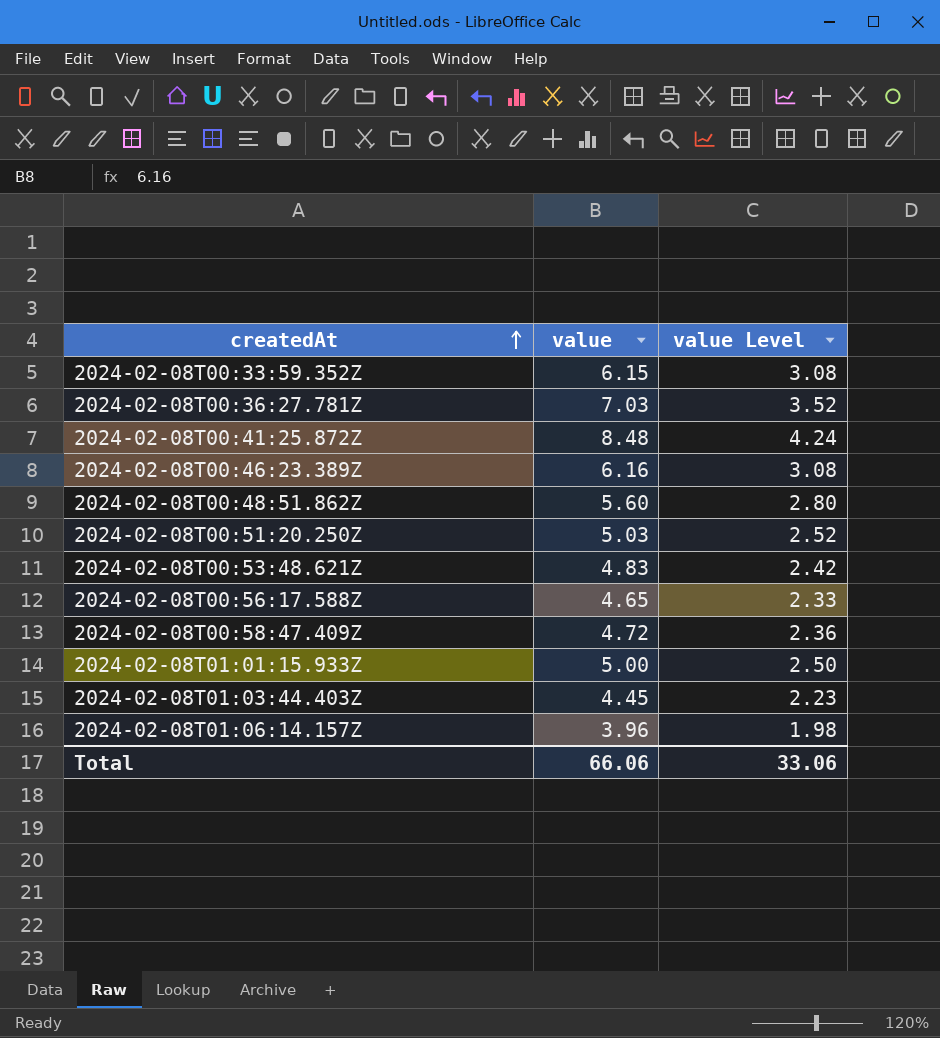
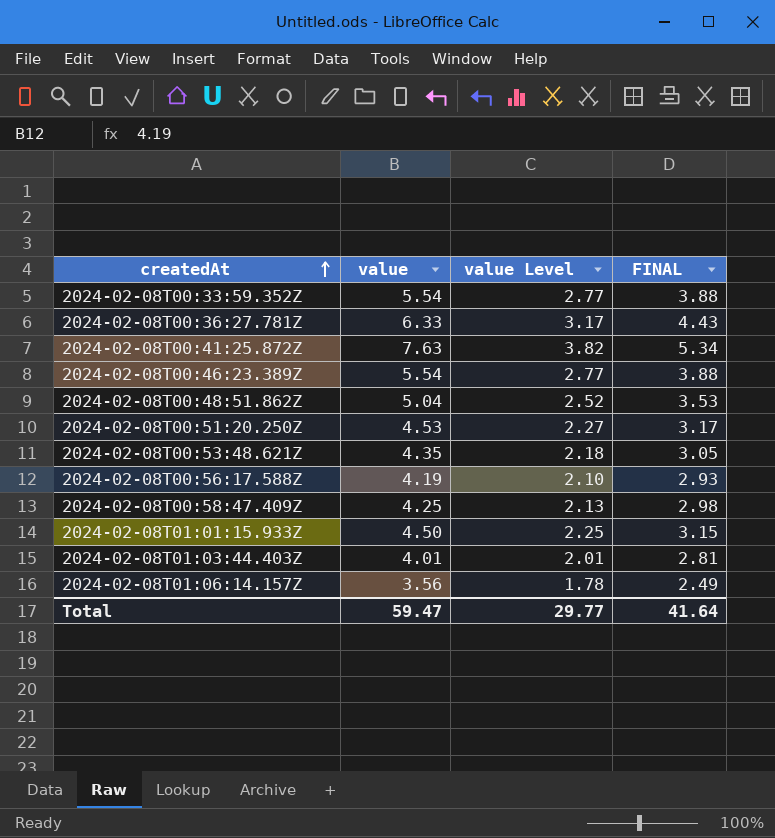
column FINAL | formula: none -> [value] * 0.7
2024-02-08T00:33:59.352Z | value: 6.15 -> 5.54
2024-02-08T00:33:59.352Z | value Level: 3.08 -> 2.77
2024-02-08T00:36:27.781Z | value: 7.03 -> 6.33
2024-02-08T00:36:27.781Z | value Level: 3.52 -> 3.17
2024-02-08T00:41:25.872Z | value: 8.48 -> 7.63
2024-02-08T00:41:25.872Z | value Level: 4.24 -> 3.82
2024-02-08T00:46:23.389Z | value: 6.16 -> 5.54
2024-02-08T00:46:23.389Z | value Level: 3.08 -> 2.77
2024-02-08T00:48:51.862Z | value: 5.60 -> 5.04
2024-02-08T00:48:51.862Z | value Level: 2.80 -> 2.52
2024-02-08T00:51:20.250Z | value: 5.03 -> 4.53
2024-02-08T00:51:20.250Z | value Level: 2.52 -> 2.27
2024-02-08T00:53:48.621Z | value: 4.83 -> 4.35
2024-02-08T00:53:48.621Z | value Level: 2.42 -> 2.18
2024-02-08T00:56:17.588Z | value: 4.65 -> 4.19
2024-02-08T00:56:17.588Z | value Level: 2.33 -> 2.10
2024-02-08T00:58:47.409Z | value: 4.72 -> 4.25
2024-02-08T00:58:47.409Z | value Level: 2.36 -> 2.13
2024-02-08T01:01:15.933Z | value: 5.00 -> 4.50
2024-02-08T01:01:15.933Z | value Level: 2.50 -> 2.25
2024-02-08T01:03:44.403Z | value: 4.45 -> 4.01
2024-02-08T01:03:44.403Z | value Level: 2.23 -> 2.01
2024-02-08T01:06:14.157Z | value: 3.96 -> 3.56
2024-02-08T01:06:14.157Z | value Level: 1.98 -> 1.78
Total | value: 66.06 -> 59.47
Total | value Level: 33.06 -> 29.77

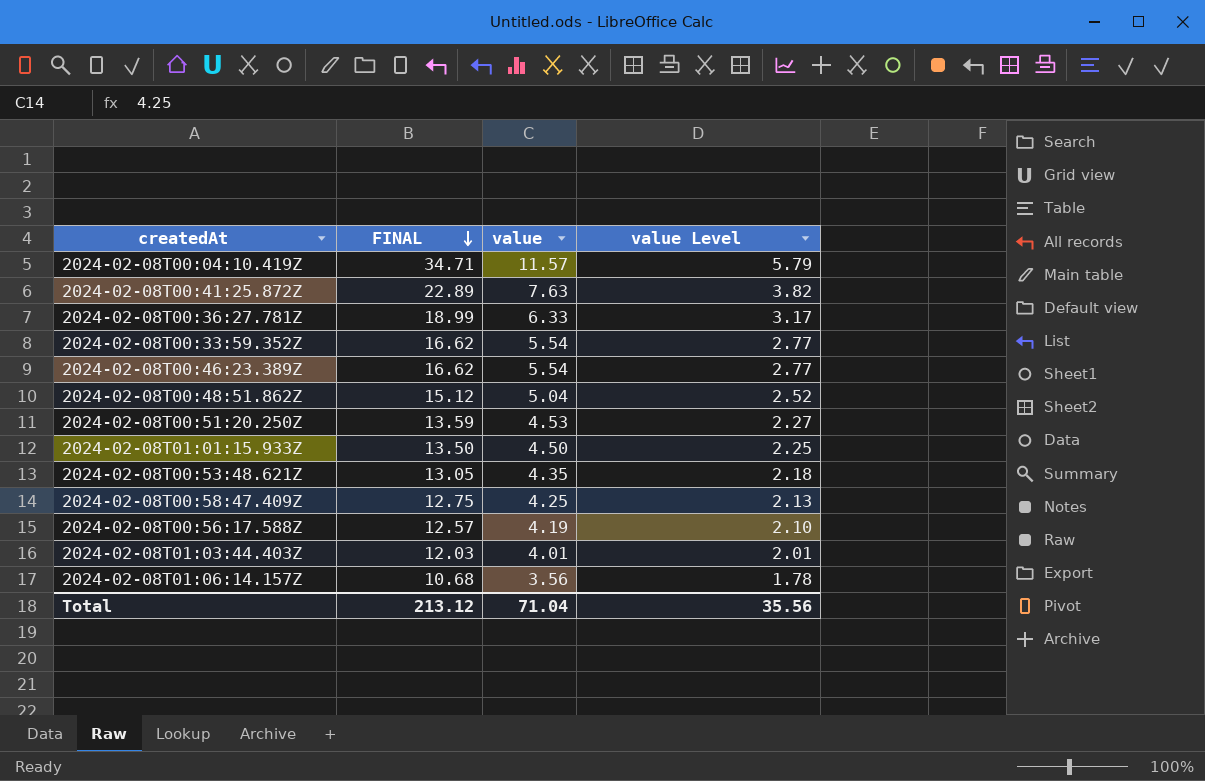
row order: createdAt ascending -> FINAL descending
column FINAL | formula: [value] * 0.7 -> [value] * 3
column FINAL | position: 4 -> 2
row 2024-02-08T00:04:10.419Z: none -> 34.71 | 11.57 | 5.79
Total | FINAL: 41.64 -> 213.12
Total | value: 59.47 -> 71.04
Total | value Level: 29.77 -> 35.56

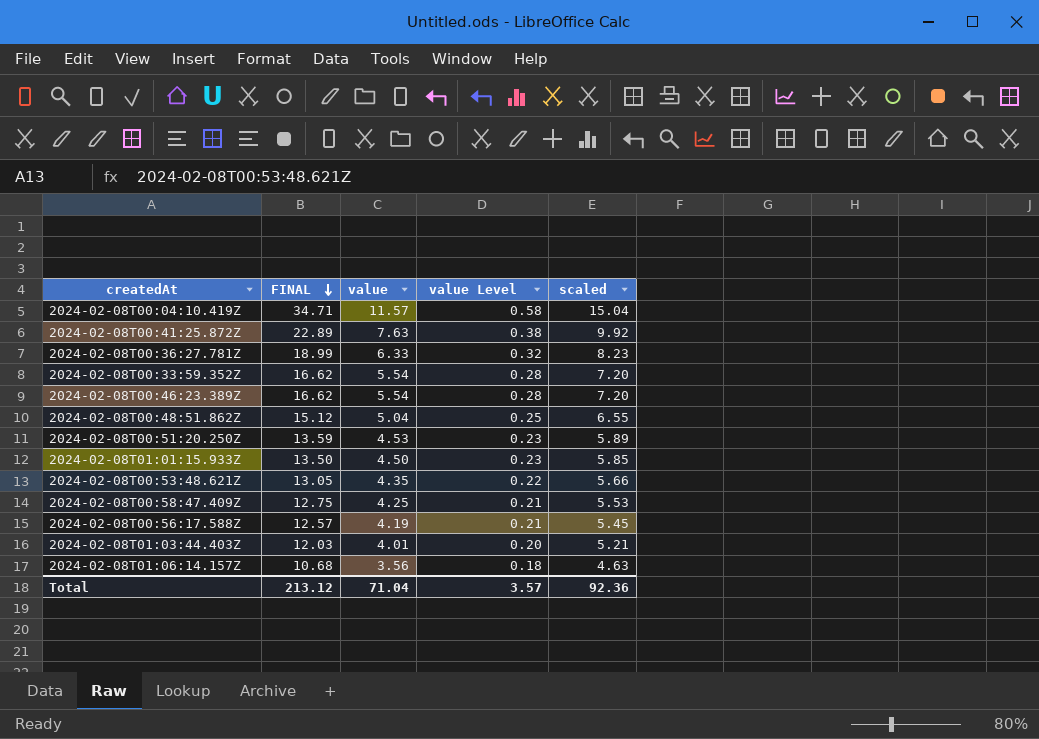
column value Level | formula: [value] * 0.5 -> [value] * 0.05
column scaled | formula: none -> [value] * 1.3
Total | value Level: 35.56 -> 3.57

